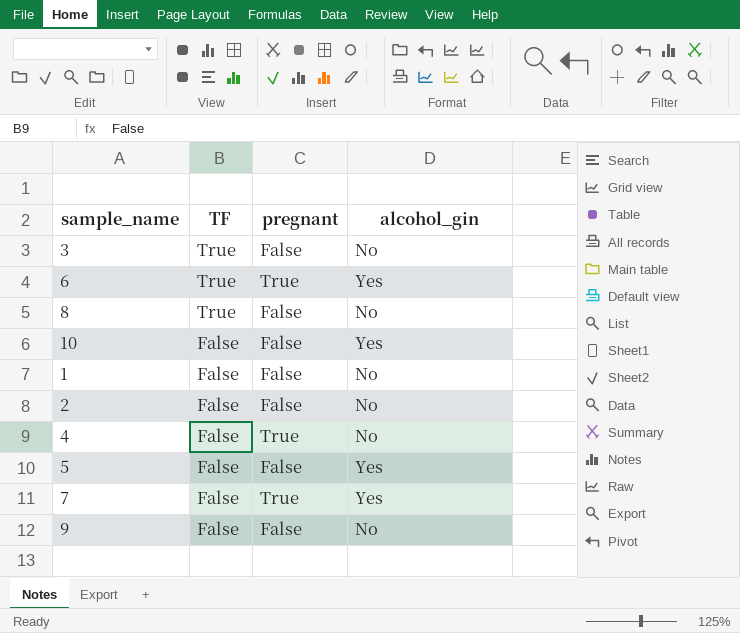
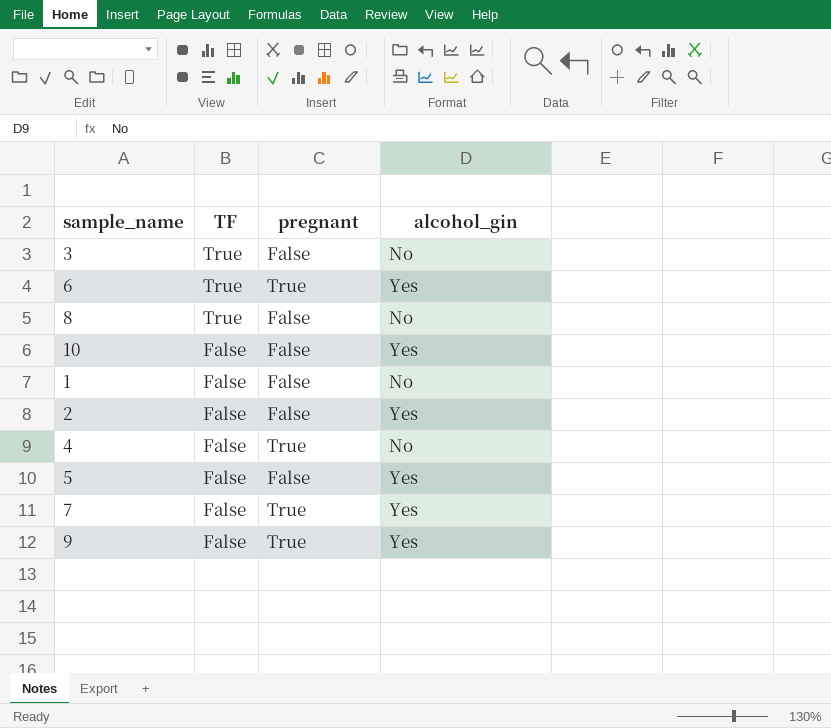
2 | alcohol_gin: No -> Yes
9 | pregnant: False -> True
9 | alcohol_gin: No -> Yes

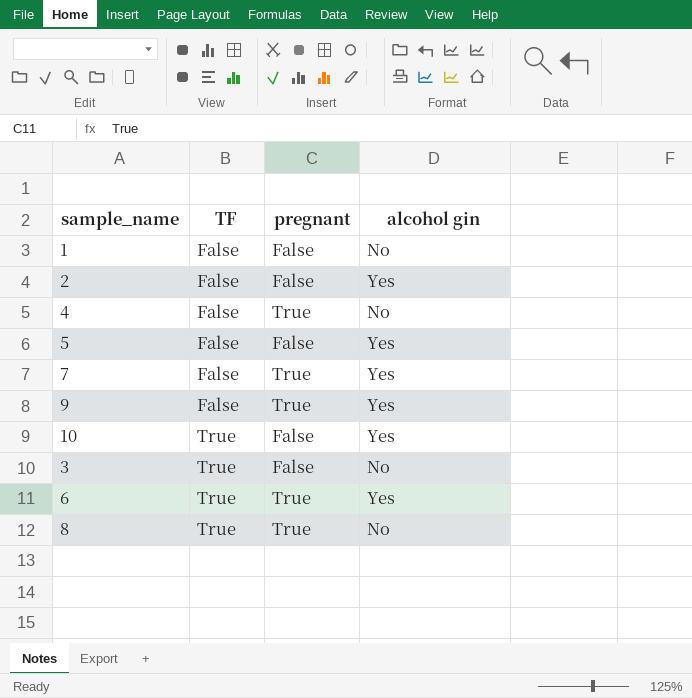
row order: TF descending -> TF ascending
column name: alcohol_gin -> alcohol gin
10 | TF: False -> True
8 | pregnant: False -> True

